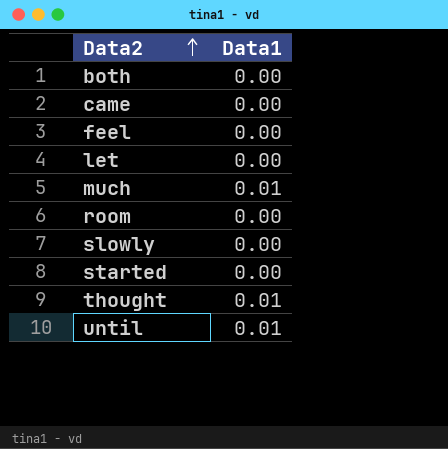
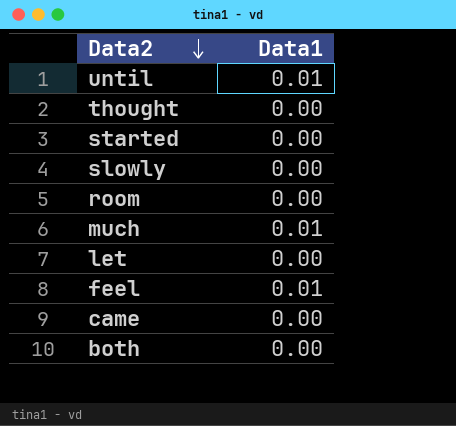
row order: Data2 ascending -> Data2 descending
thought | Data1: 0.01 -> 0.00
feel | Data1: 0.00 -> 0.01

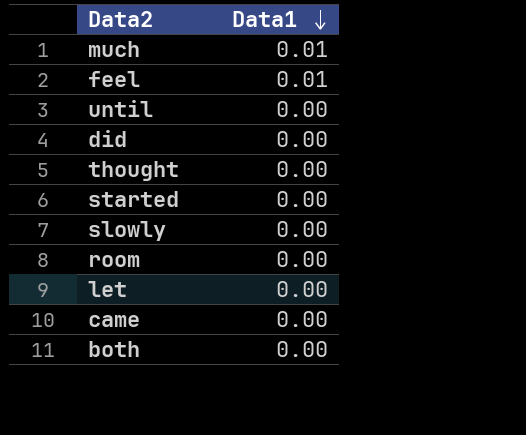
row order: Data2 descending -> Data1 descending
until | Data1: 0.01 -> 0.00
row did: none -> 0.00

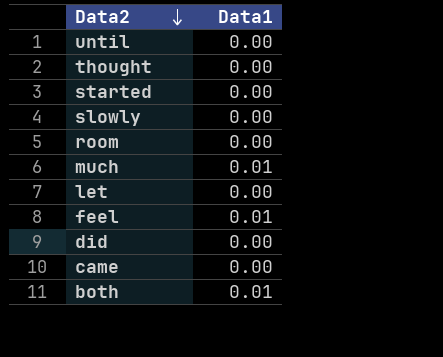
row order: Data1 descending -> Data2 descending
both | Data1: 0.00 -> 0.01

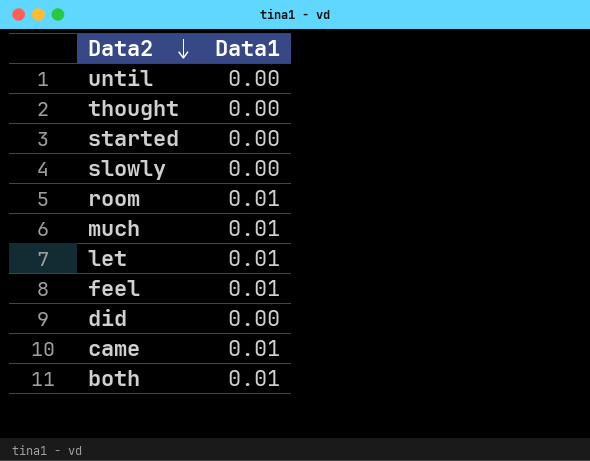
room | Data1: 0.00 -> 0.01
let | Data1: 0.00 -> 0.01
came | Data1: 0.00 -> 0.01

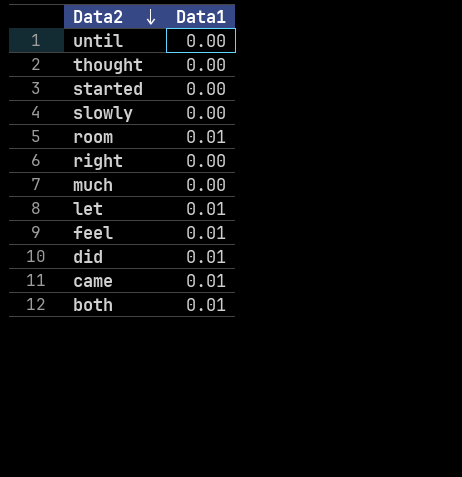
row right: none -> 0.00
much | Data1: 0.01 -> 0.00
did | Data1: 0.00 -> 0.01

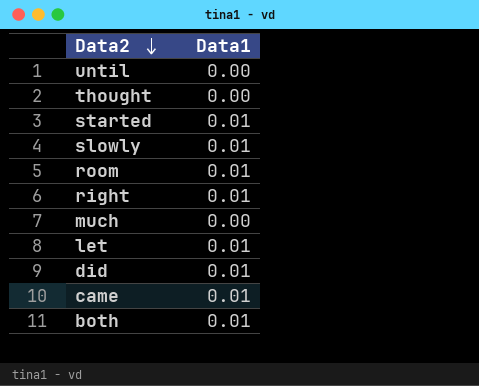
row feel: 0.01 -> none
started | Data1: 0.00 -> 0.01
slowly | Data1: 0.00 -> 0.01
right | Data1: 0.00 -> 0.01

